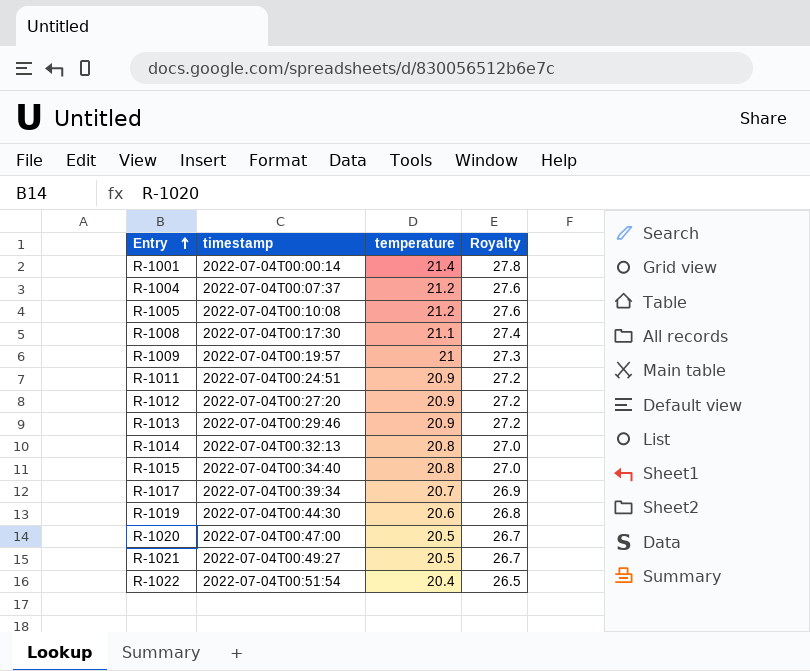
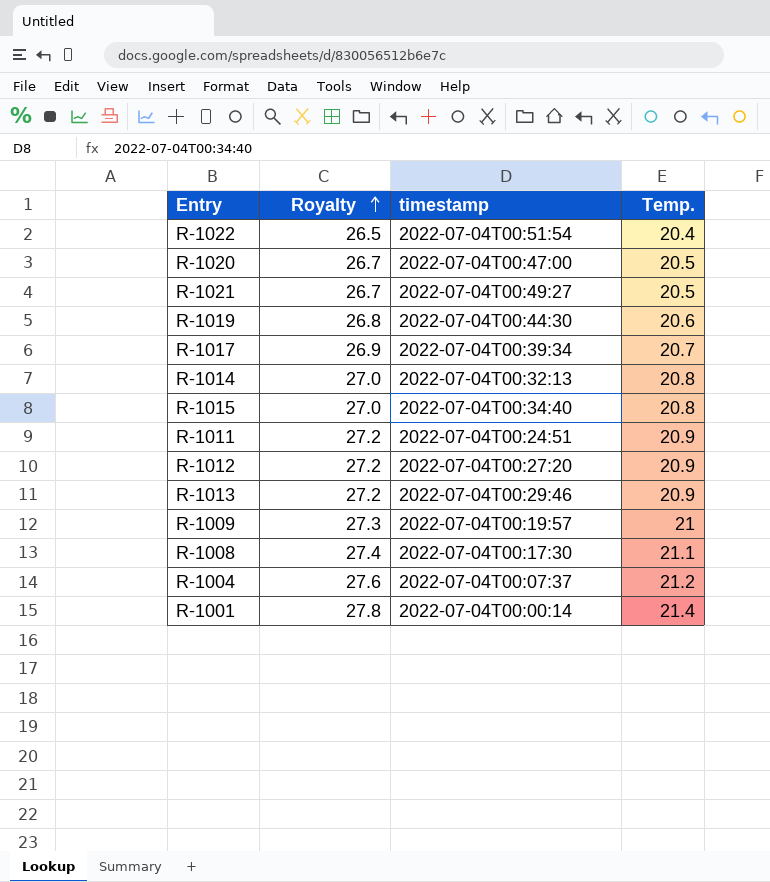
row order: Entry ascending -> Royalty ascending
column Royalty | position: 4 -> 2
column name: temperature -> Temp.
row R-1005: 2022-07-04T00:10:08 | 21.2 | 27.6 -> none

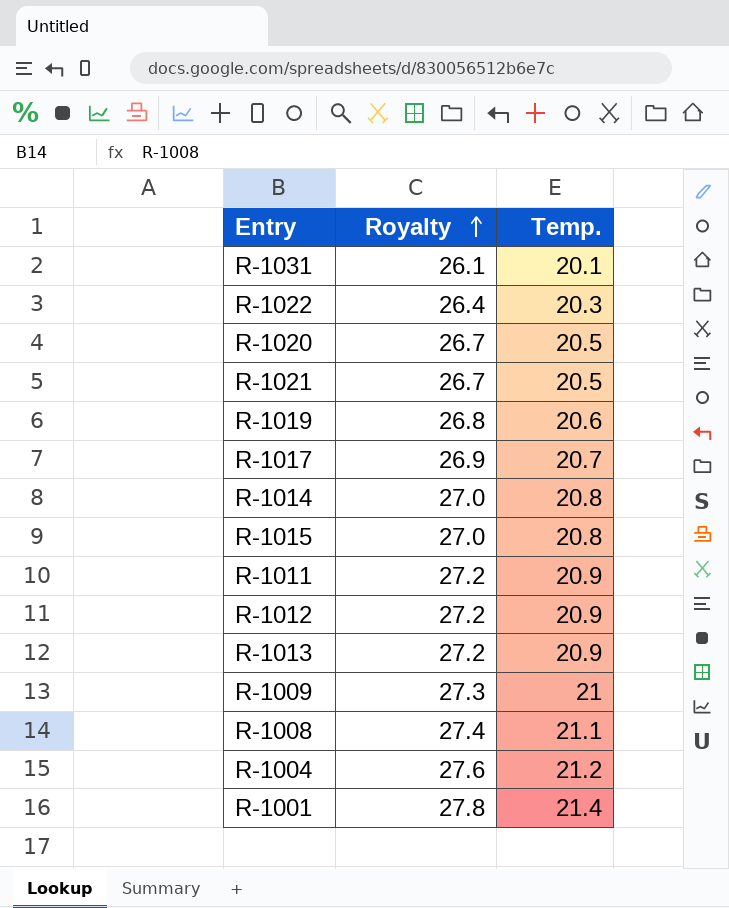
column timestamp | position: 3 -> none
row R-1031: none -> 26.1 | 20.1
R-1022 | Royalty: 26.5 -> 26.4
R-1022 | Temp.: 20.4 -> 20.3

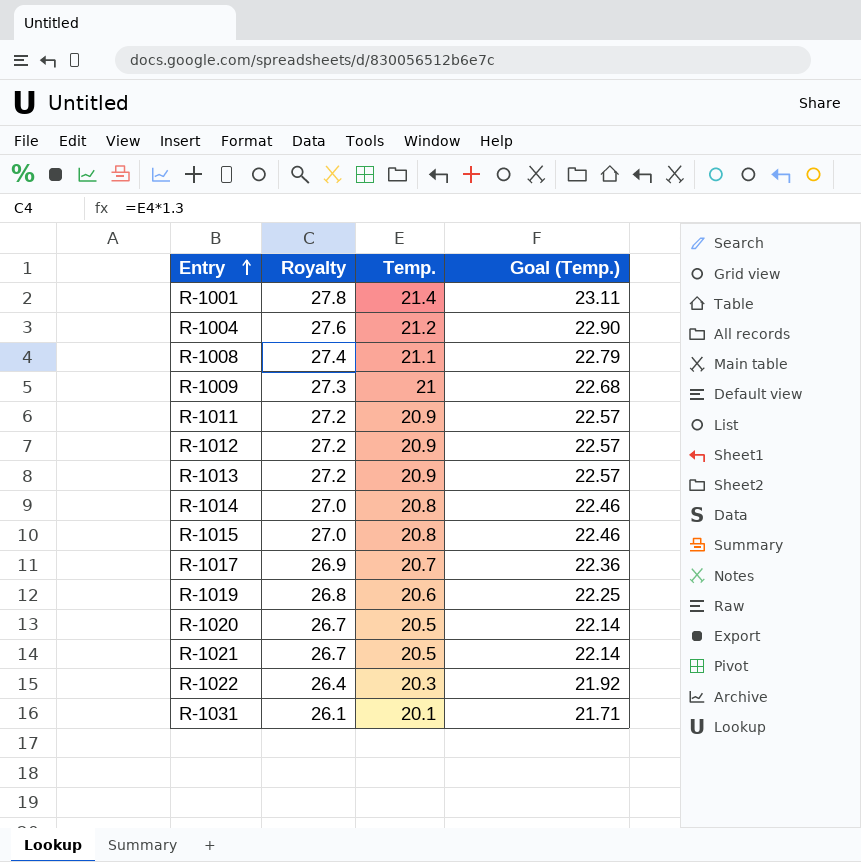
row order: Royalty ascending -> Entry ascending
column Goal (Temp.) | formula: none -> [Temp.] * 1.08

